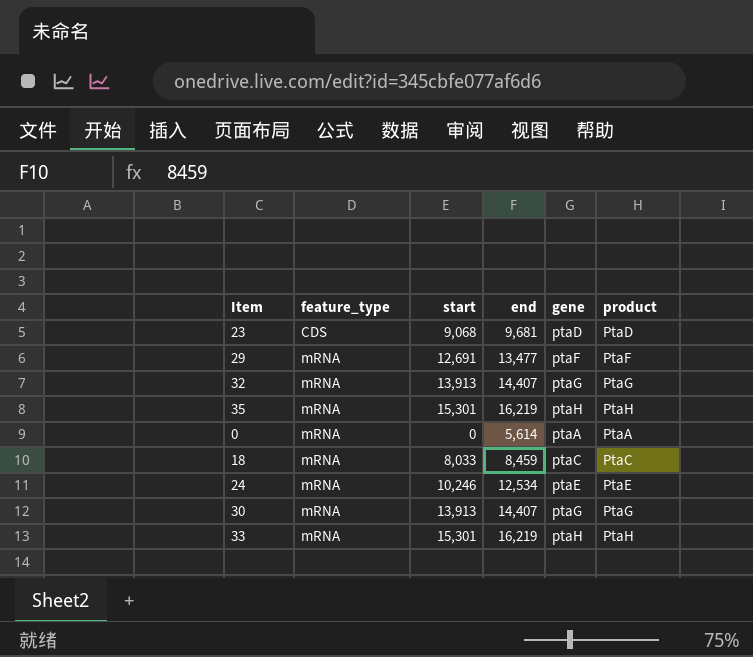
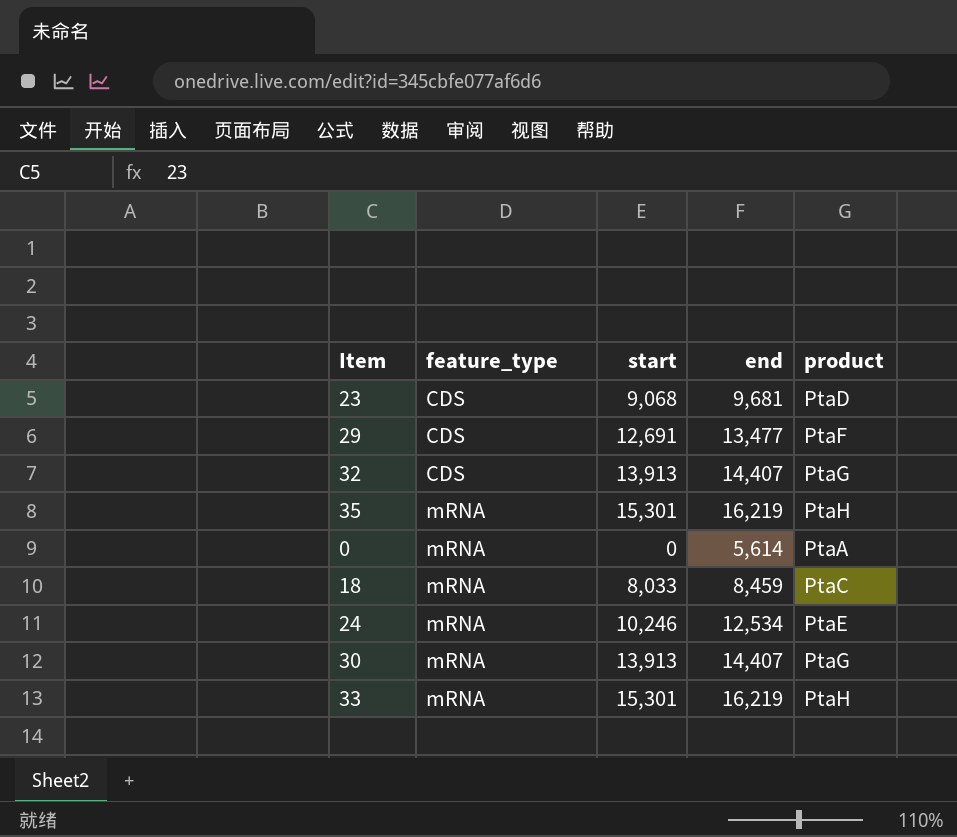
column gene | position: 5 -> none
29 | feature_type: mRNA -> CDS
32 | feature_type: mRNA -> CDS

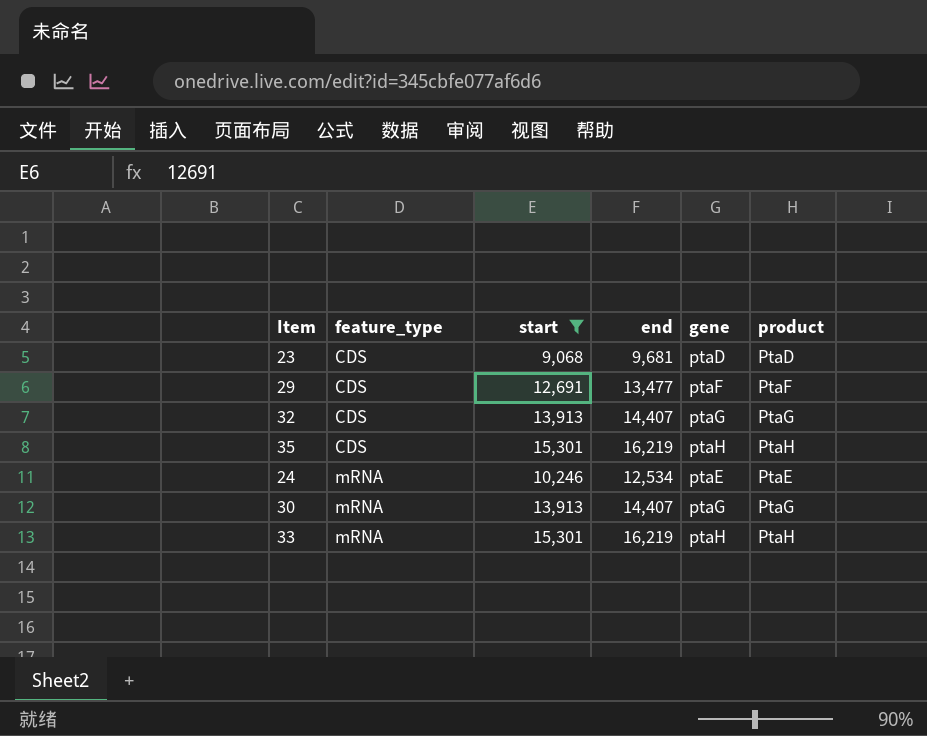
filter: none -> start >= 9,068
column gene | position: none -> 5
35 | feature_type: mRNA -> CDS

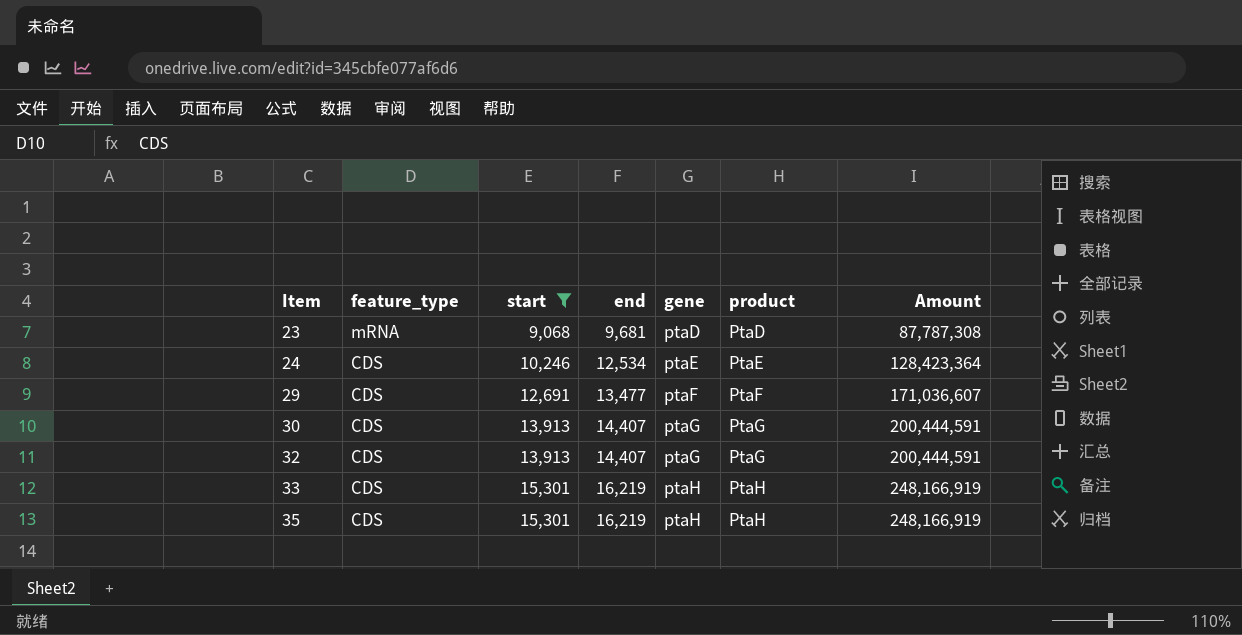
row order: feature_type ascending -> Item ascending
column Amount | formula: none -> [start] * [end]
23 | feature_type: CDS -> mRNA
24 | feature_type: mRNA -> CDS
30 | feature_type: mRNA -> CDS
33 | feature_type: mRNA -> CDS

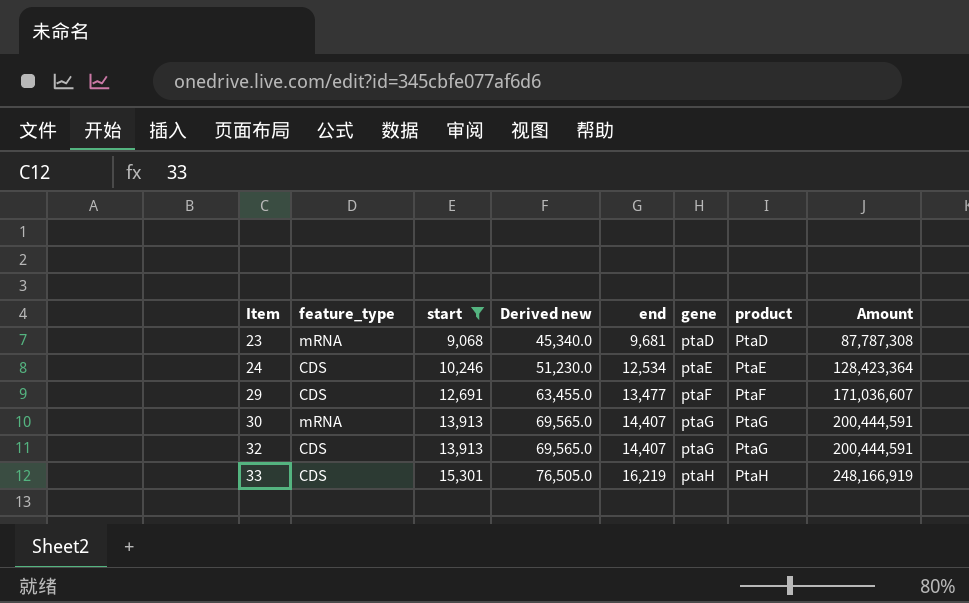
column Derived new | formula: none -> [start] * 5
row 35: CDS | 15,301 | 16,219 | ptaH | PtaH | 248,166,919 -> none
30 | feature_type: CDS -> mRNA

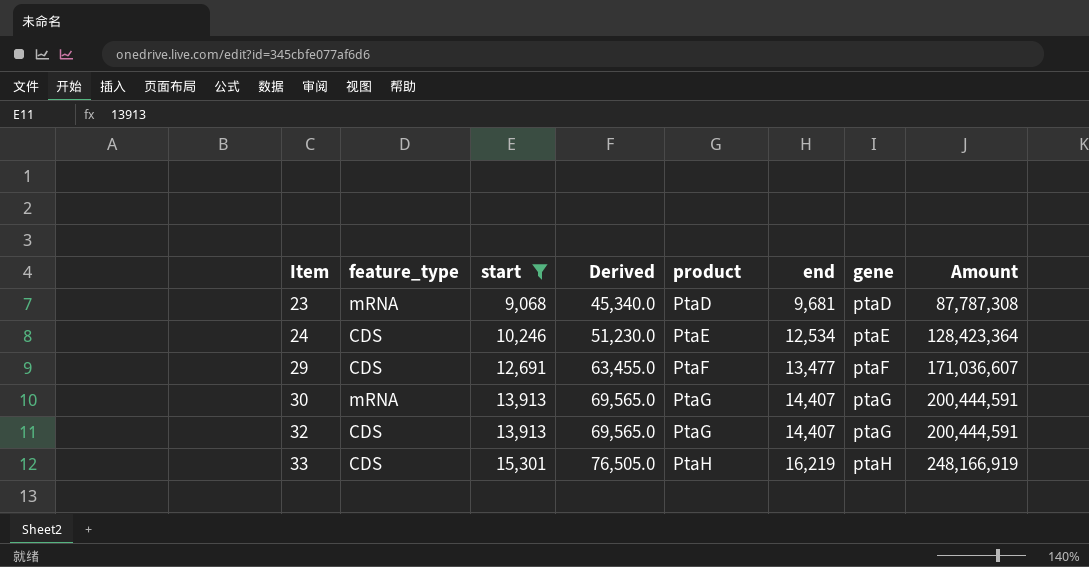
column name: Derived new -> Derived
column product | position: 7 -> 5

